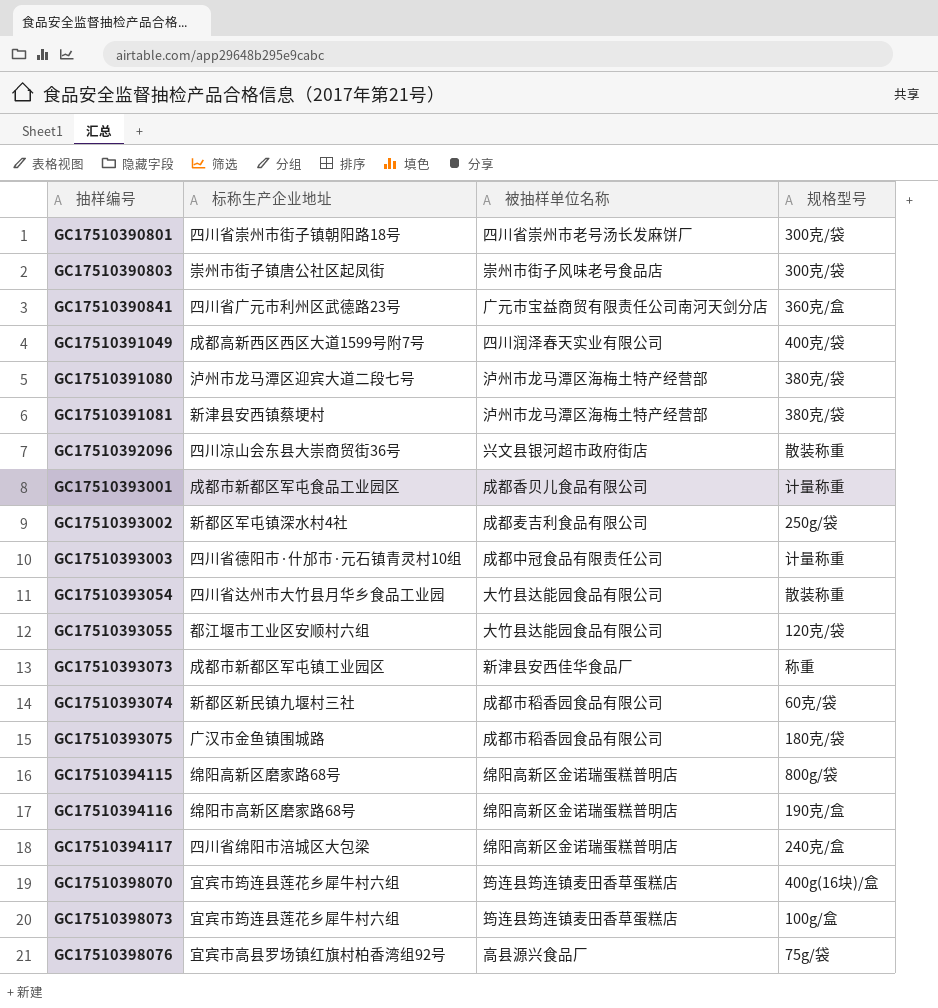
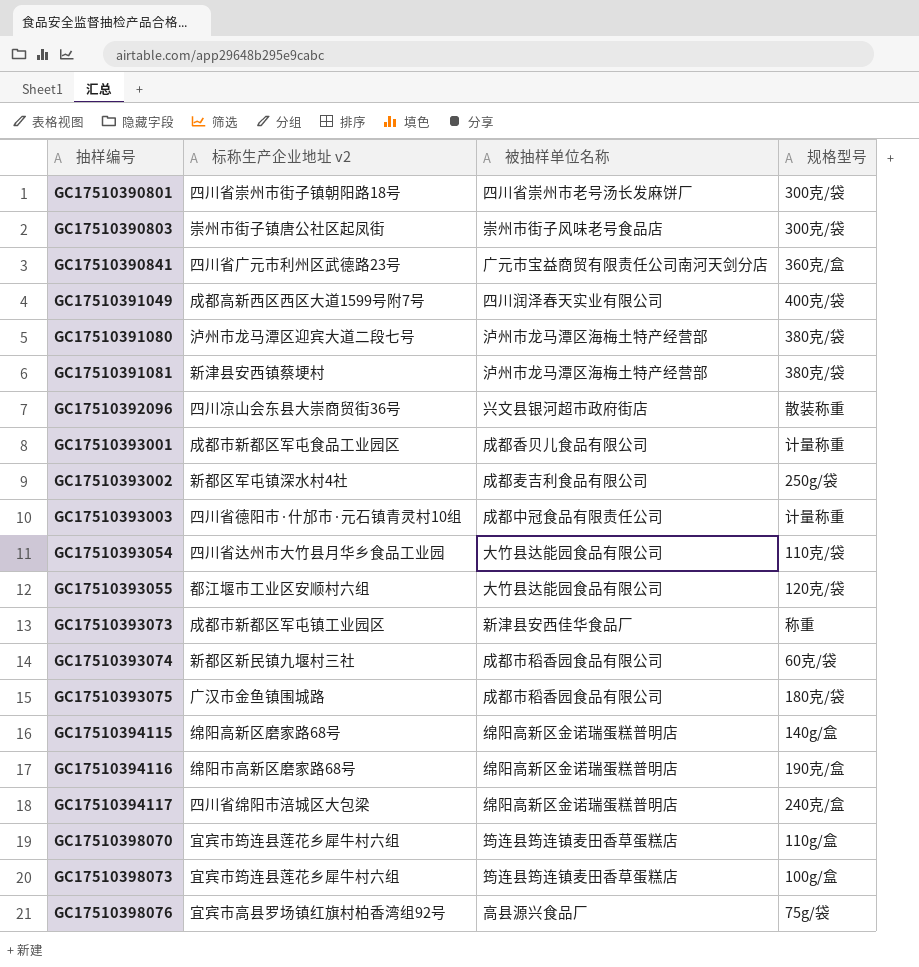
column name: 标称生产企业地址 -> 标称生产企业地址 v2
GC17510393054 | 规格型号: 散装称重 -> 110克/袋
GC17510394115 | 规格型号: 800g/袋 -> 140g/盒
GC17510398070 | 规格型号: 400g(16块)/盒 -> 110g/盒

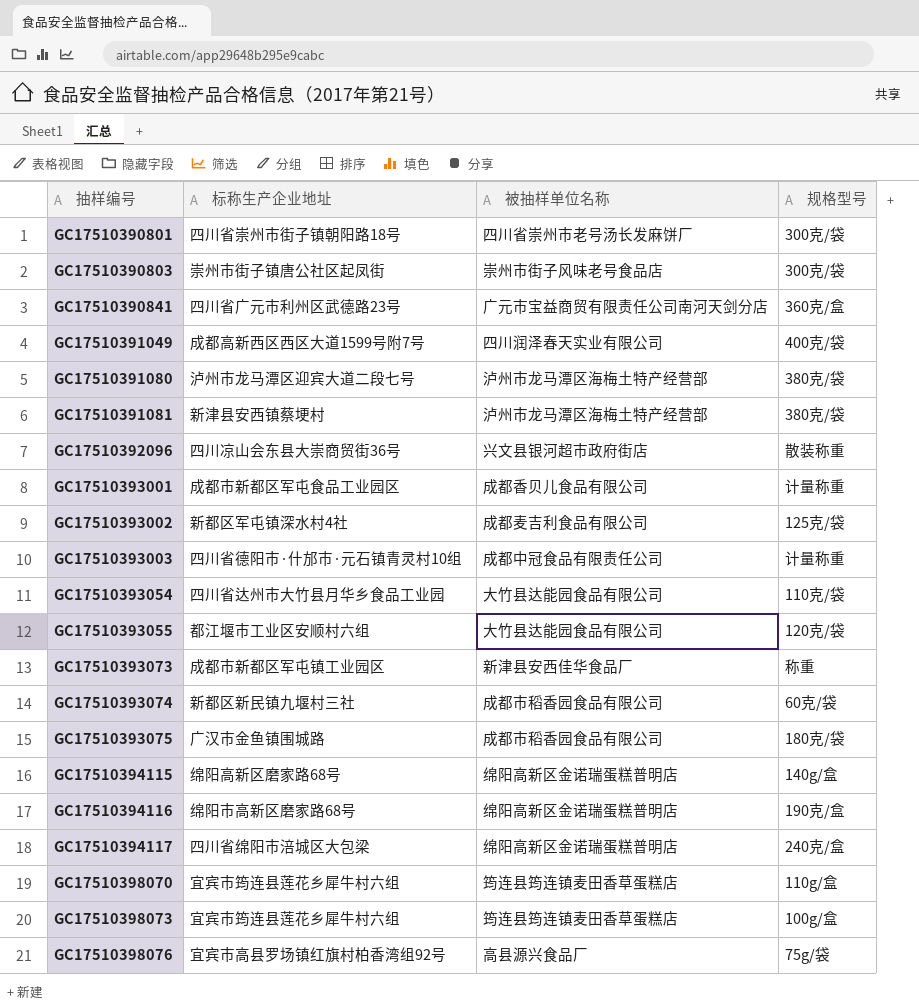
column name: 标称生产企业地址 v2 -> 标称生产企业地址
GC17510393002 | 规格型号: 250g/袋 -> 125克/袋

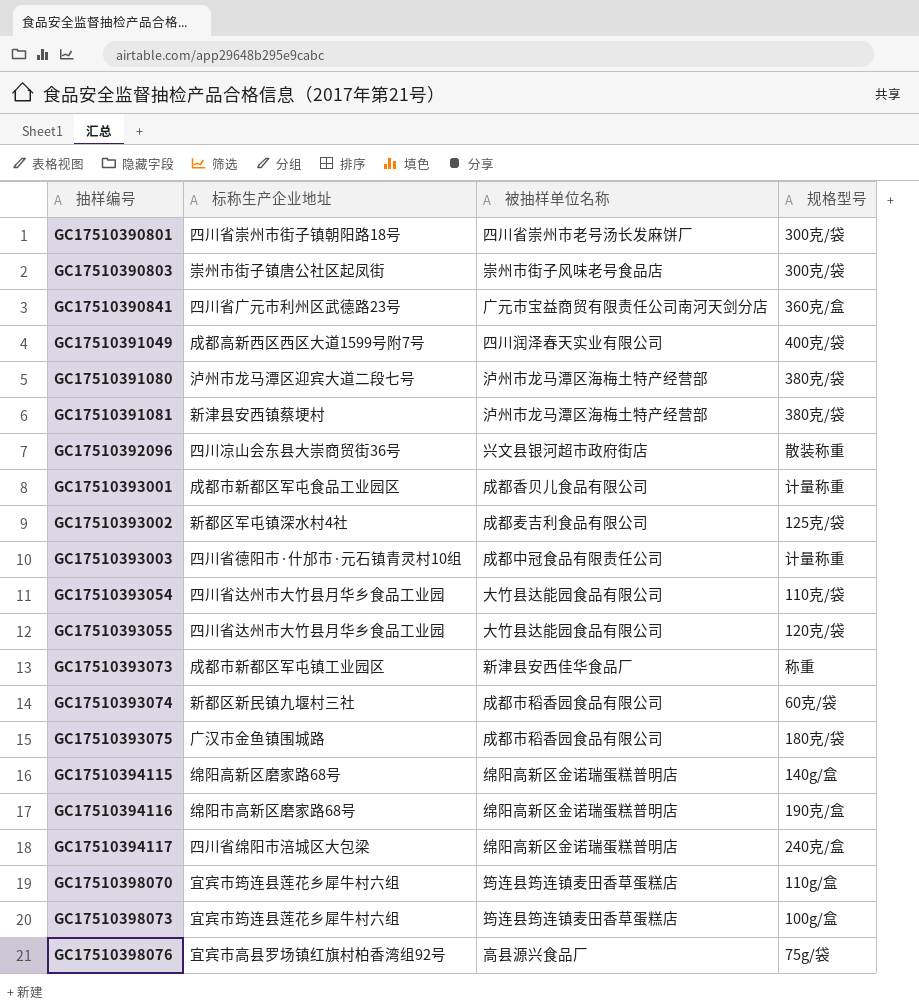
GC17510393055 | 标称生产企业地址: 都江堰市工业区安顺村六组 -> 四川省达州市大竹县月华乡食品工业园

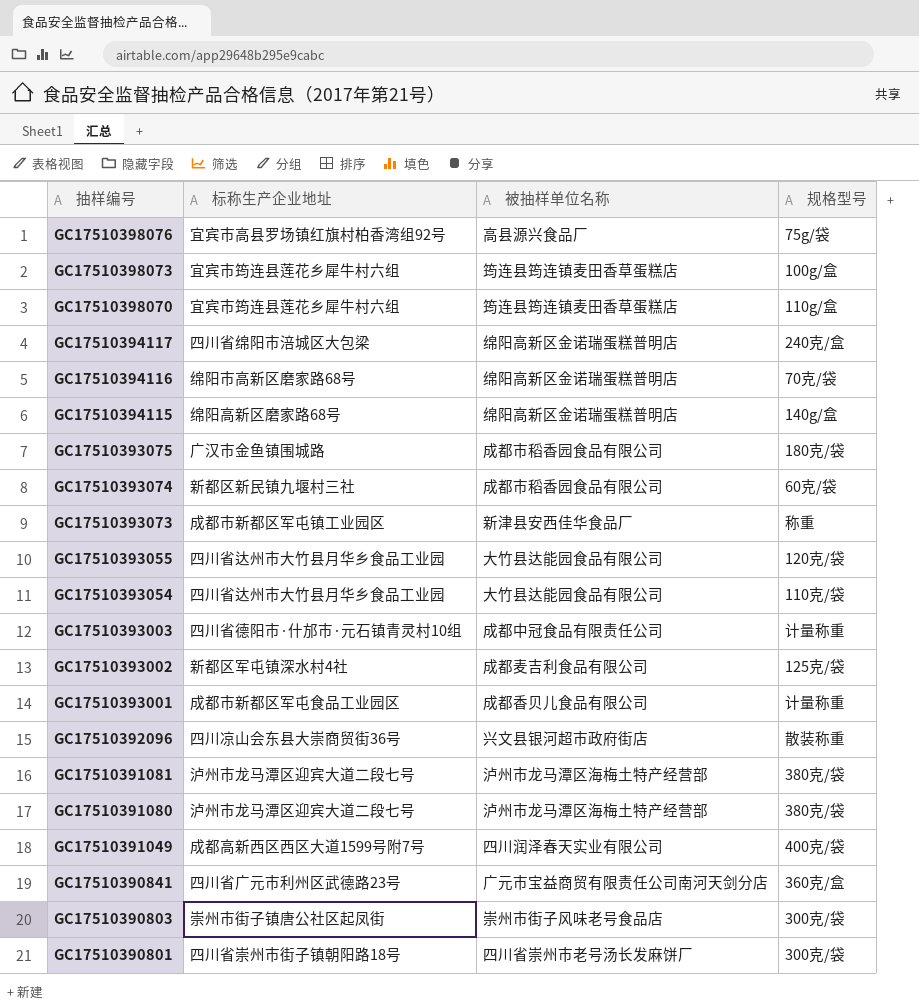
row order: 抽样编号 ascending -> 抽样编号 descending
GC17510394116 | 规格型号: 190克/盒 -> 70克/袋
GC17510391081 | 标称生产企业地址: 新津县安西镇蔡埂村 -> 泸州市龙马潭区迎宾大道二段七号

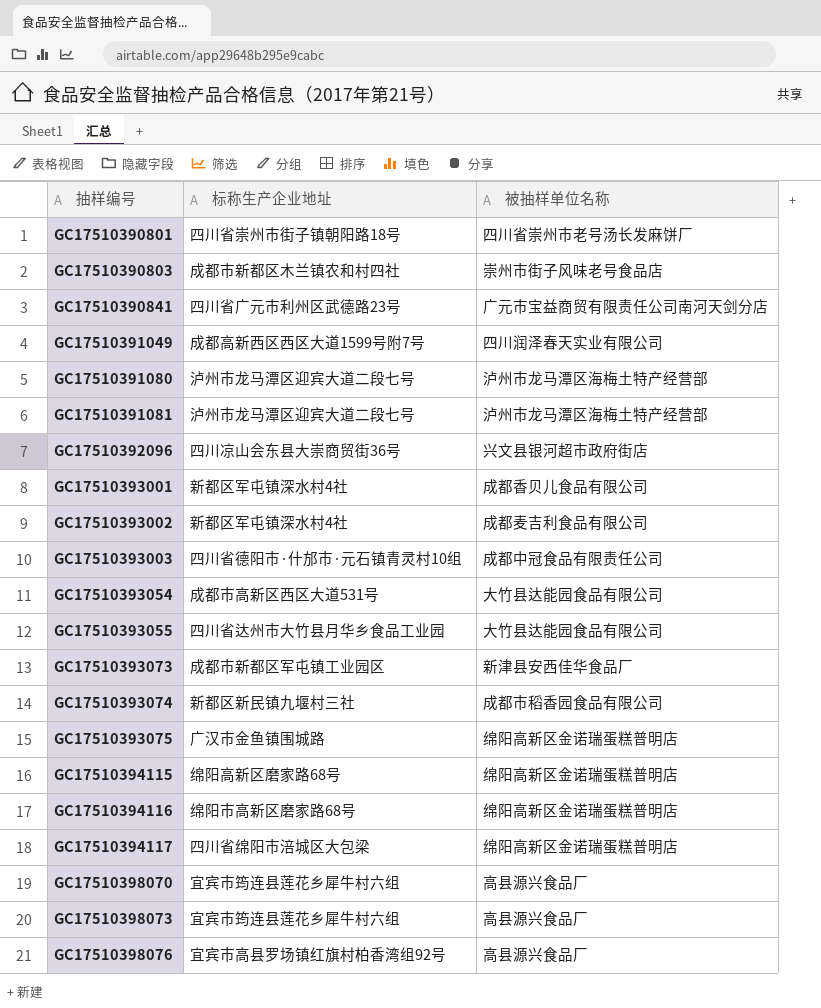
row order: 抽样编号 descending -> 抽样编号 ascending
column 规格型号 | position: 4 -> none
GC17510390803 | 标称生产企业地址: 崇州市街子镇唐公社区起凤街 -> 成都市新都区木兰镇农和村四社
GC17510393001 | 标称生产企业地址: 成都市新都区军屯食品工业园区 -> 新都区军屯镇深水村4社
GC17510393054 | 标称生产企业地址: 四川省达州市大竹县月华乡食品工业园 -> 成都市高新区西区大道531号
GC17510393075 | 被抽样单位名称: 成都市稻香园食品有限公司 -> 绵阳高新区金诺瑞蛋糕普明店
GC17510398070 | 被抽样单位名称: 筠连县筠连镇麦田香草蛋糕店 -> 高县源兴食品厂
GC17510398073 | 被抽样单位名称: 筠连县筠连镇麦田香草蛋糕店 -> 高县源兴食品厂

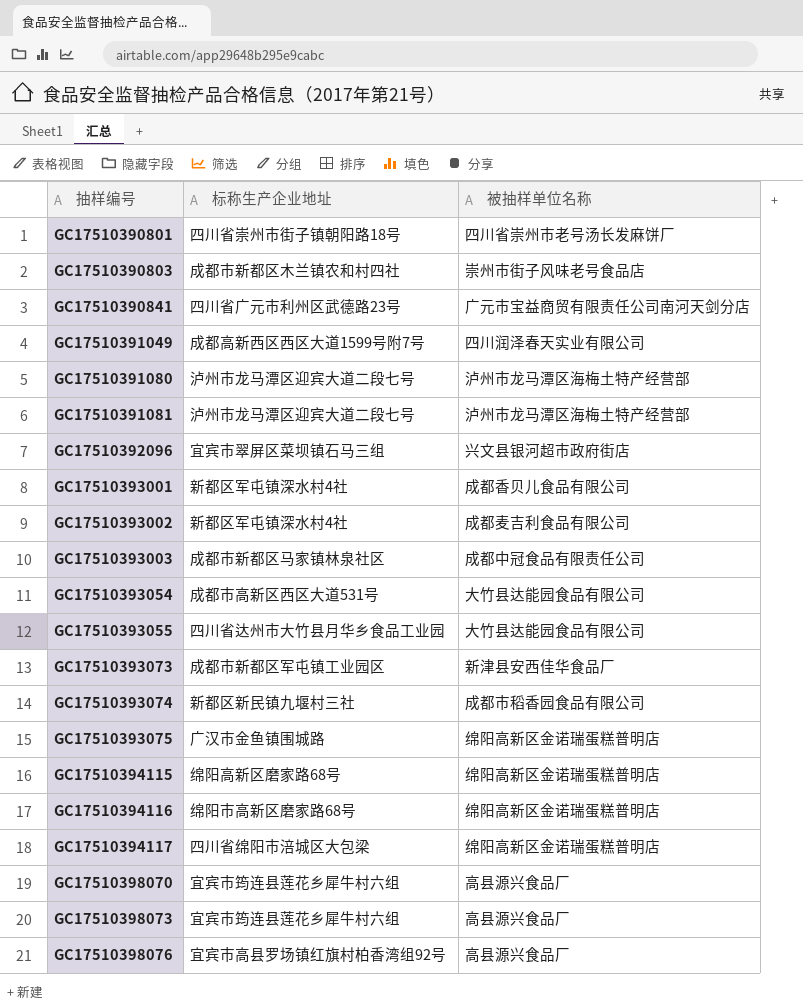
GC17510392096 | 标称生产企业地址: 四川凉山会东县大崇商贸街36号 -> 宜宾市翠屏区菜坝镇石马三组
GC17510393003 | 标称生产企业地址: 四川省德阳市·什邡市·元石镇青灵村10组 -> 成都市新都区马家镇林泉社区

